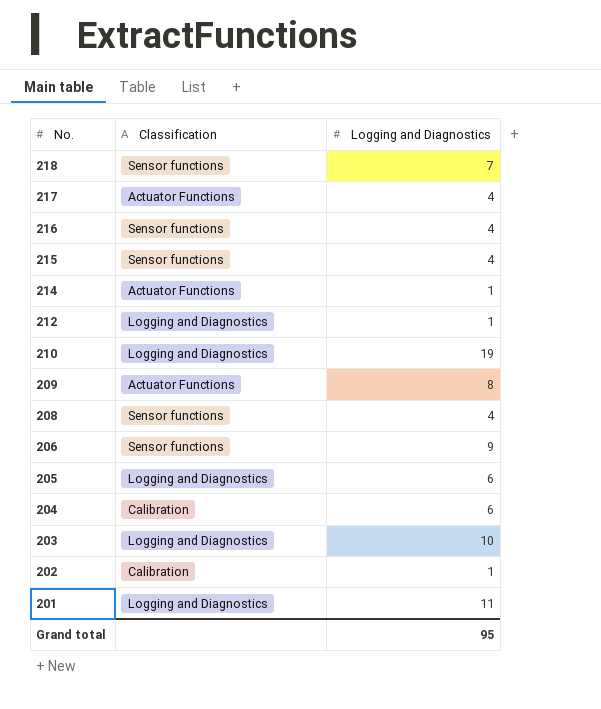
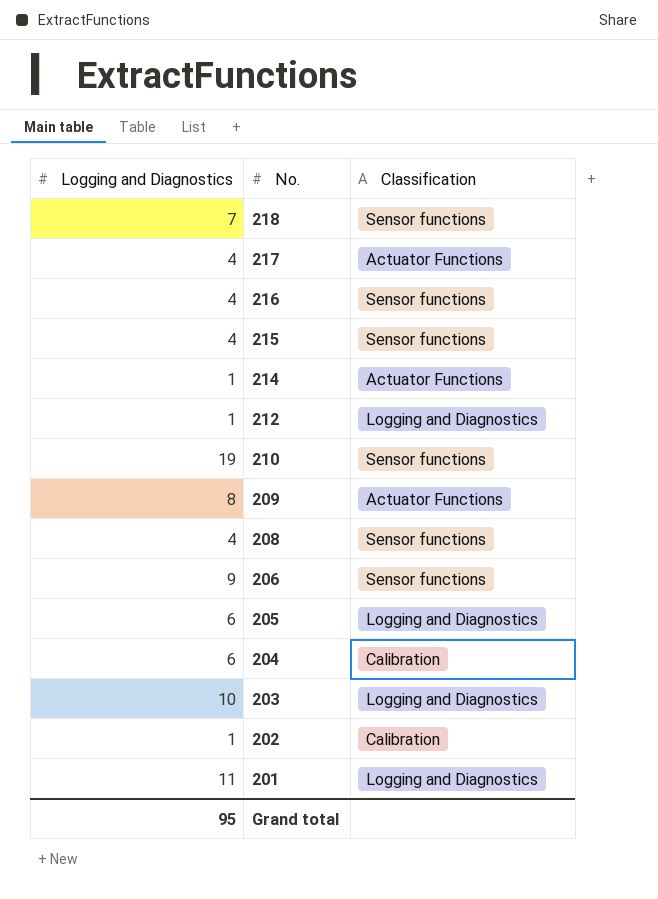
column Logging and Diagnostics | position: 3 -> 1
210 | Classification: Logging and Diagnostics -> Sensor functions

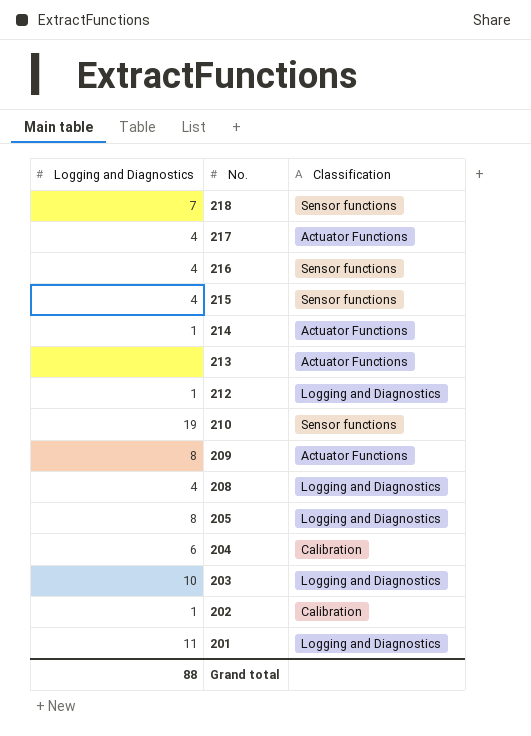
row 206: 9 | Sensor functions -> none
row 213: none -> none | Actuator Functions
208 | Classification: Sensor functions -> Logging and Diagnostics
205 | Logging and Diagnostics: 6 -> 8
Grand total | Logging and Diagnostics: 95 -> 88

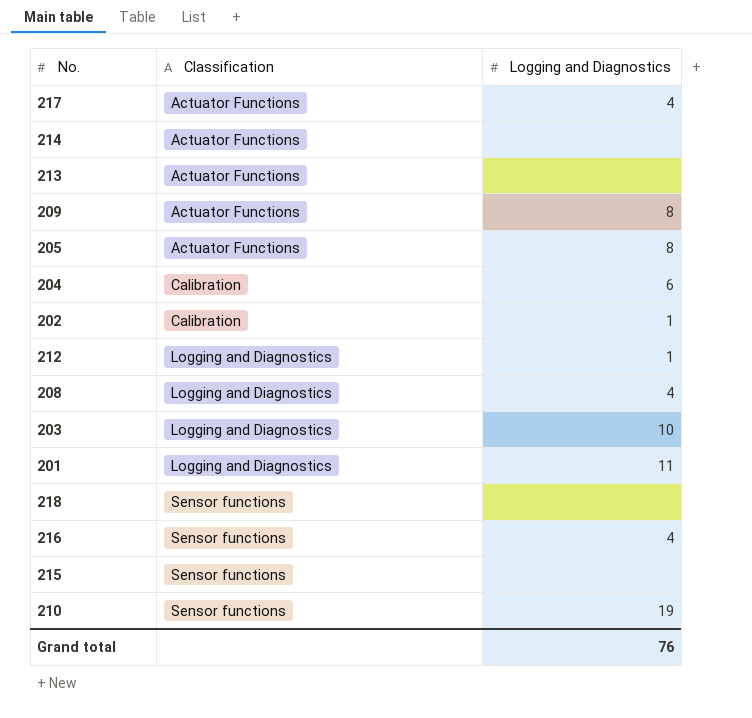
row order: No. descending -> Classification ascending
column Logging and Diagnostics | position: 1 -> 3
214 | Logging and Diagnostics: 1 -> none
205 | Classification: Logging and Diagnostics -> Actuator Functions
218 | Logging and Diagnostics: 7 -> none
215 | Logging and Diagnostics: 4 -> none
Grand total | Logging and Diagnostics: 88 -> 76

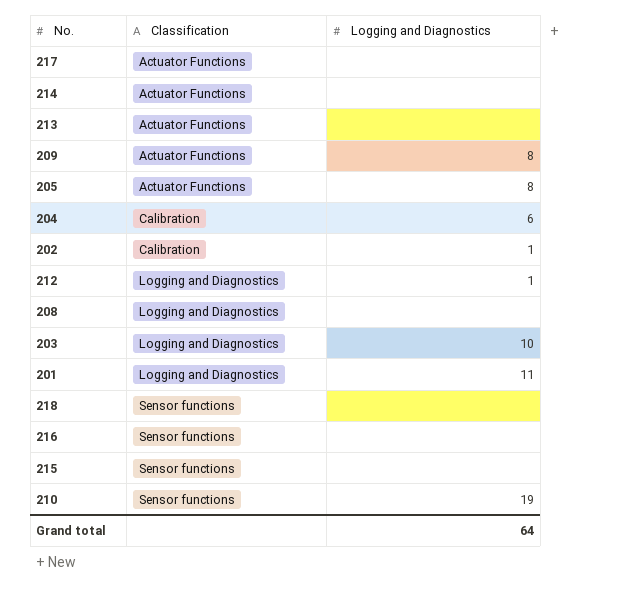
217 | Logging and Diagnostics: 4 -> none
208 | Logging and Diagnostics: 4 -> none
216 | Logging and Diagnostics: 4 -> none
Grand total | Logging and Diagnostics: 76 -> 64

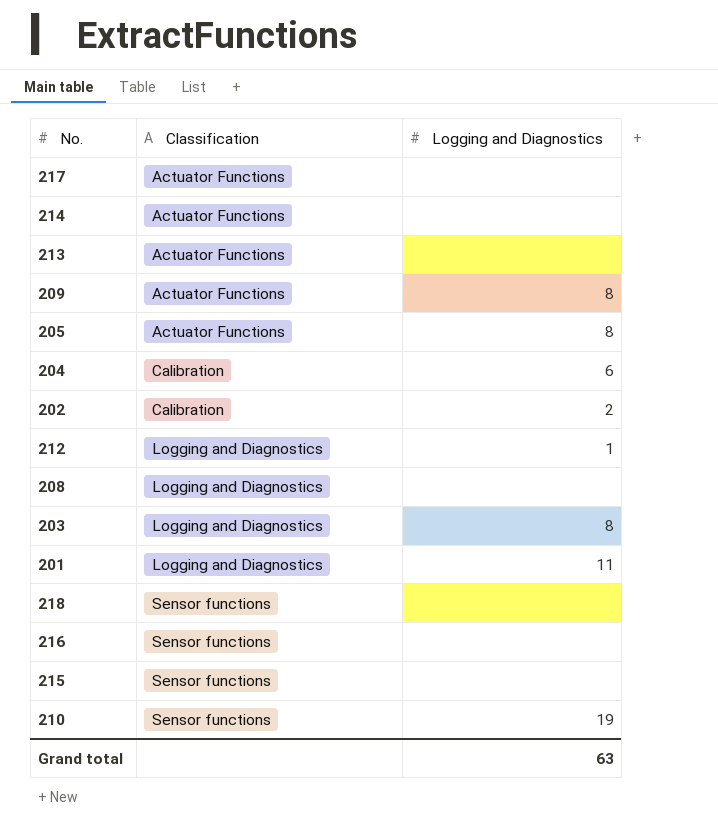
202 | Logging and Diagnostics: 1 -> 2
203 | Logging and Diagnostics: 10 -> 8
Grand total | Logging and Diagnostics: 64 -> 63

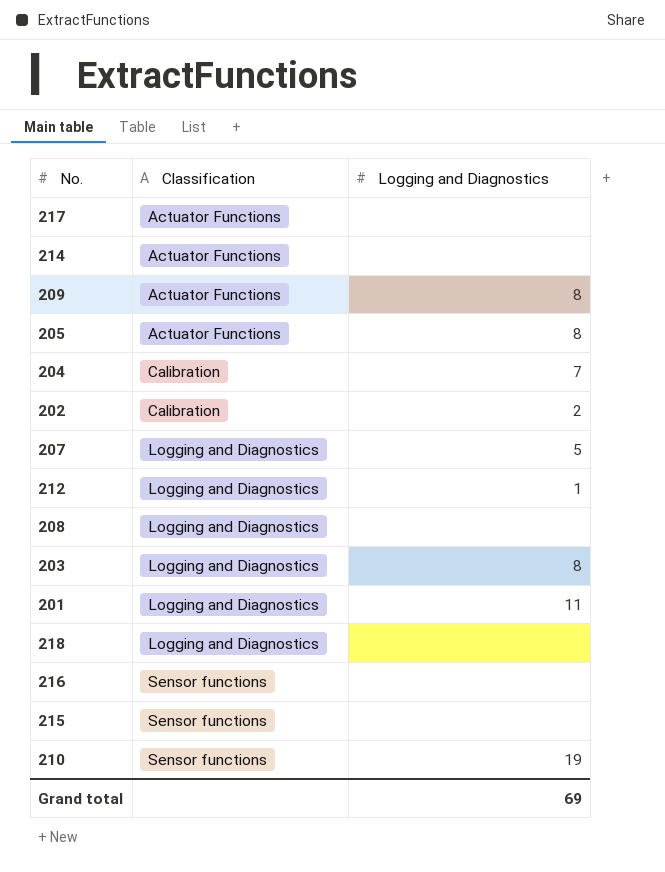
row 213: Actuator Functions | none -> none
204 | Logging and Diagnostics: 6 -> 7
row 207: none -> Logging and Diagnostics | 5
218 | Classification: Sensor functions -> Logging and Diagnostics
Grand total | Logging and Diagnostics: 63 -> 69

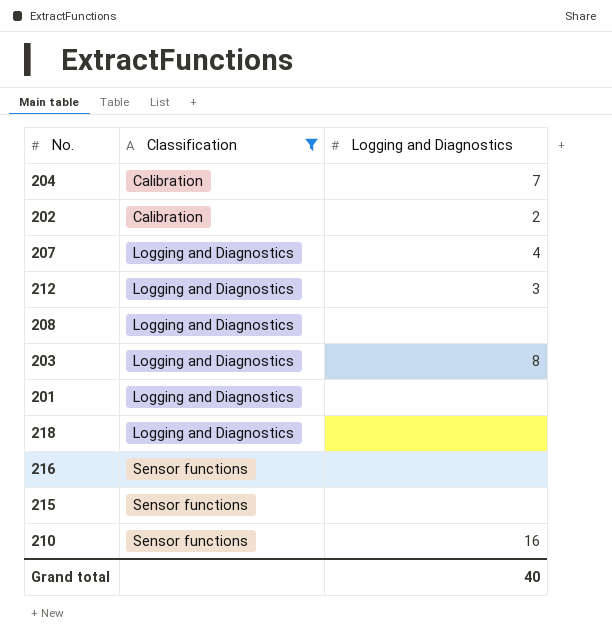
filter: none -> Classification != Actuator Functions
207 | Logging and Diagnostics: 5 -> 4
212 | Logging and Diagnostics: 1 -> 3
201 | Logging and Diagnostics: 11 -> none
210 | Logging and Diagnostics: 19 -> 16
Grand total | Logging and Diagnostics: 69 -> 40

